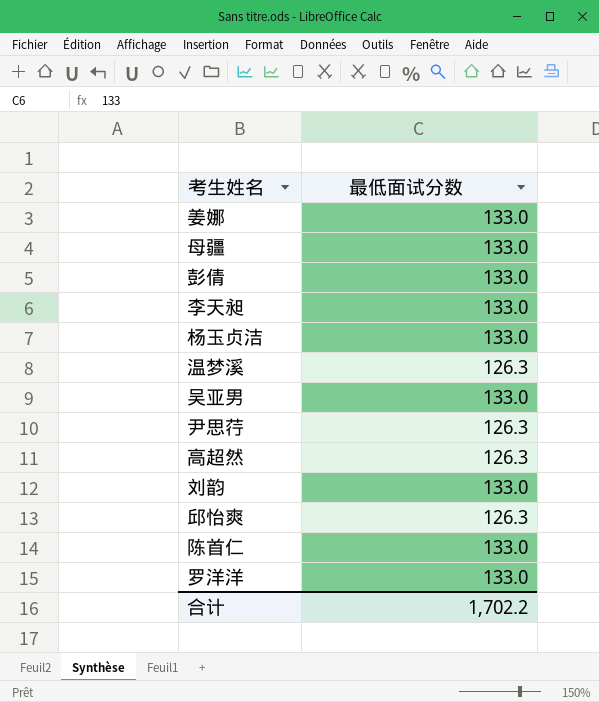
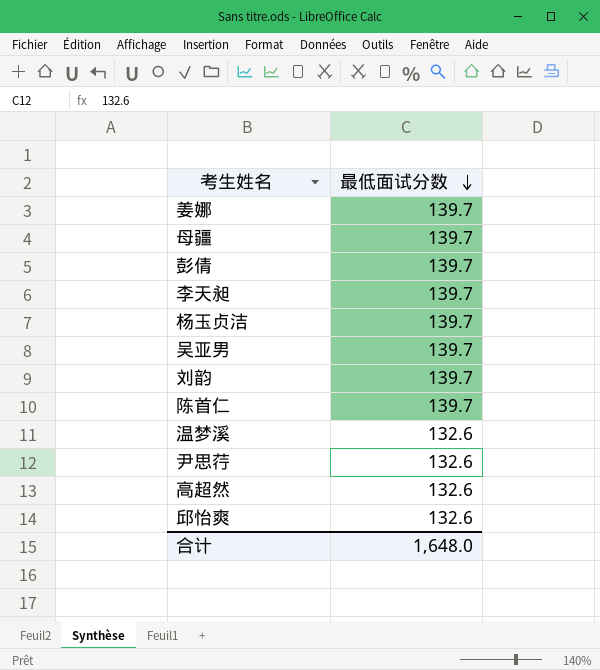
row order: none -> 最低面试分数 descending
row 罗洋洋: 133.0 -> none
姜娜 | 最低面试分数: 133.0 -> 139.7
母疆 | 最低面试分数: 133.0 -> 139.7
彭倩 | 最低面试分数: 133.0 -> 139.7
李天昶 | 最低面试分数: 133.0 -> 139.7
杨玉贞洁 | 最低面试分数: 133.0 -> 139.7
吴亚男 | 最低面试分数: 133.0 -> 139.7
刘韵 | 最低面试分数: 133.0 -> 139.7
陈首仁 | 最低面试分数: 133.0 -> 139.7
温梦溪 | 最低面试分数: 126.3 -> 132.6
尹思荇 | 最低面试分数: 126.3 -> 132.6
高超然 | 最低面试分数: 126.3 -> 132.6
邱怡爽 | 最低面试分数: 126.3 -> 132.6
合计 | 最低面试分数: 1,702.2 -> 1,648.0

